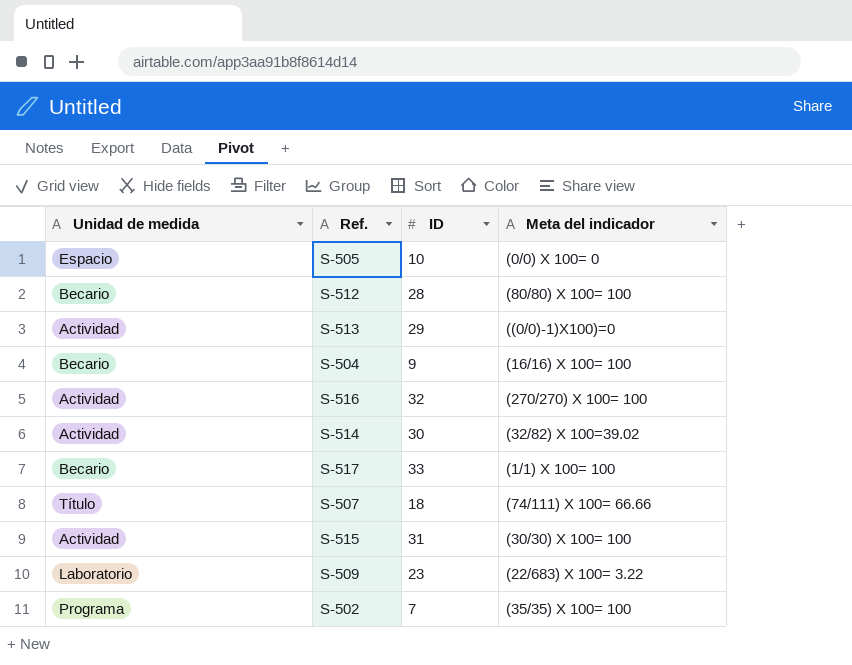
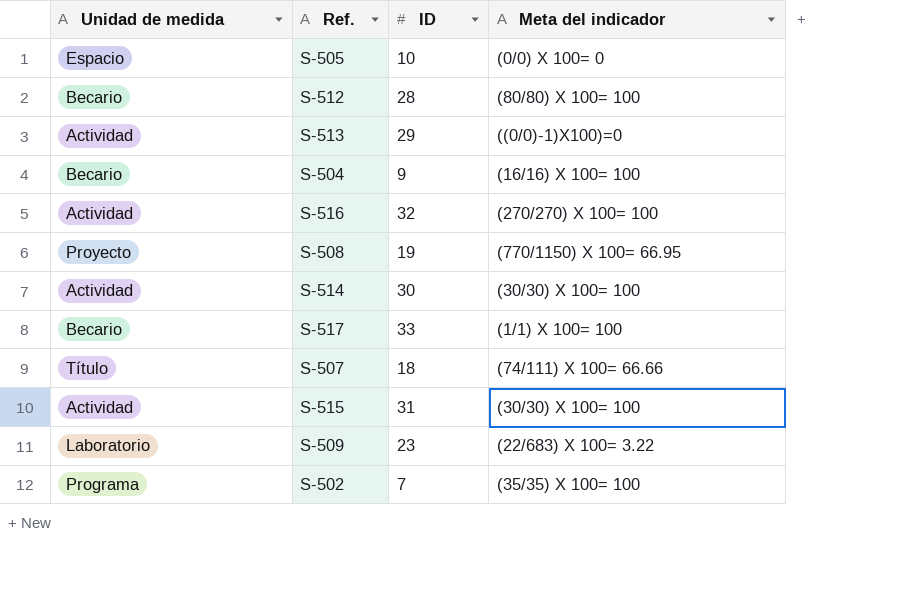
row S-508: none -> Proyecto | 19 | (770/1150) X 100= 66.95
S-514 | Meta del indicador: (32/82) X 100=39.02 -> (30/30) X 100= 100

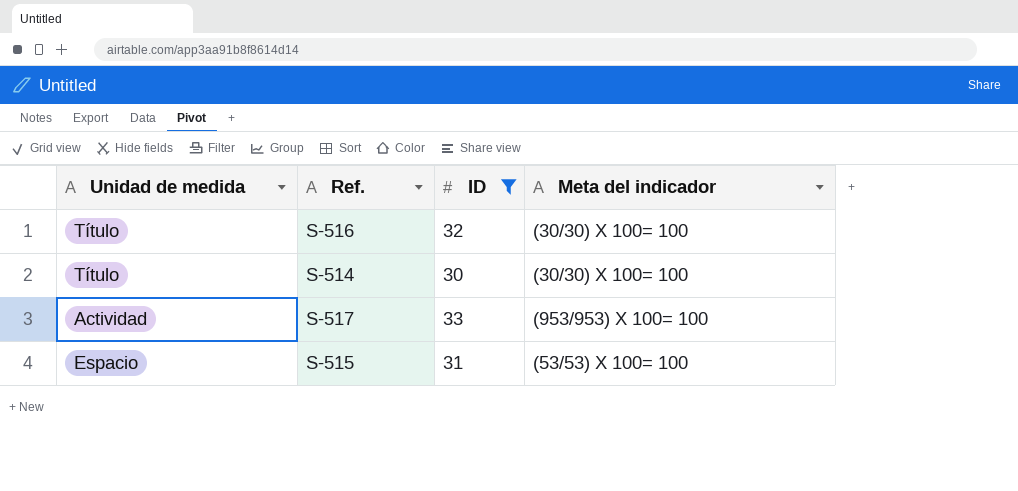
filter: none -> ID >= 30
S-516 | Unidad de medida: Actividad -> Título
S-516 | Meta del indicador: (270/270) X 100= 100 -> (30/30) X 100= 100
S-514 | Unidad de medida: Actividad -> Título
S-517 | Unidad de medida: Becario -> Actividad
S-517 | Meta del indicador: (1/1) X 100= 100 -> (953/953) X 100= 100
S-515 | Unidad de medida: Actividad -> Espacio
S-515 | Meta del indicador: (30/30) X 100= 100 -> (53/53) X 100= 100

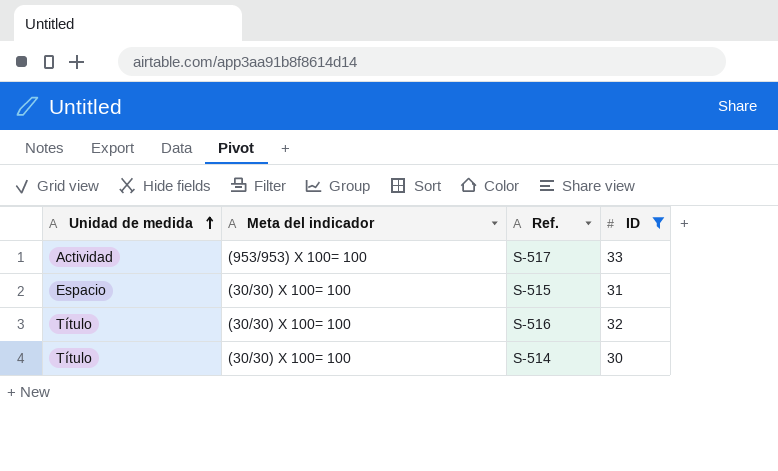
row order: none -> Unidad de medida ascending
column Meta del indicador | position: 4 -> 2
S-515 | Meta del indicador: (53/53) X 100= 100 -> (30/30) X 100= 100

